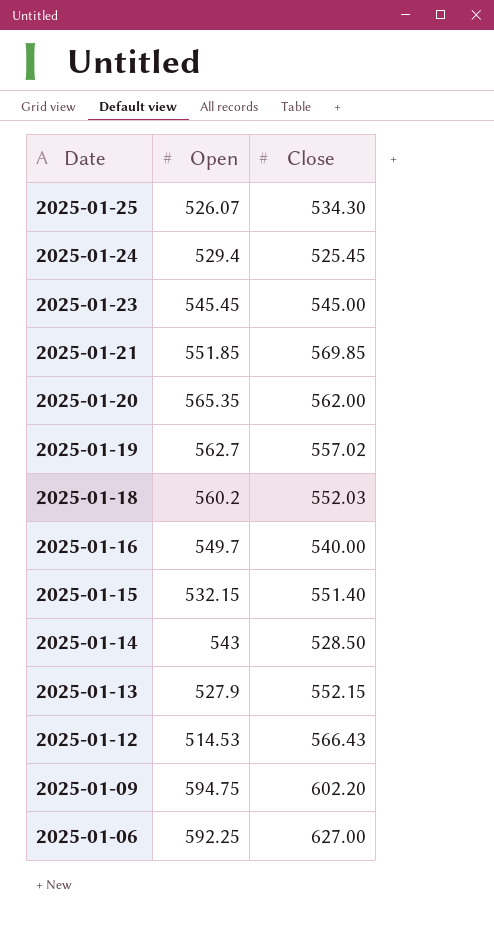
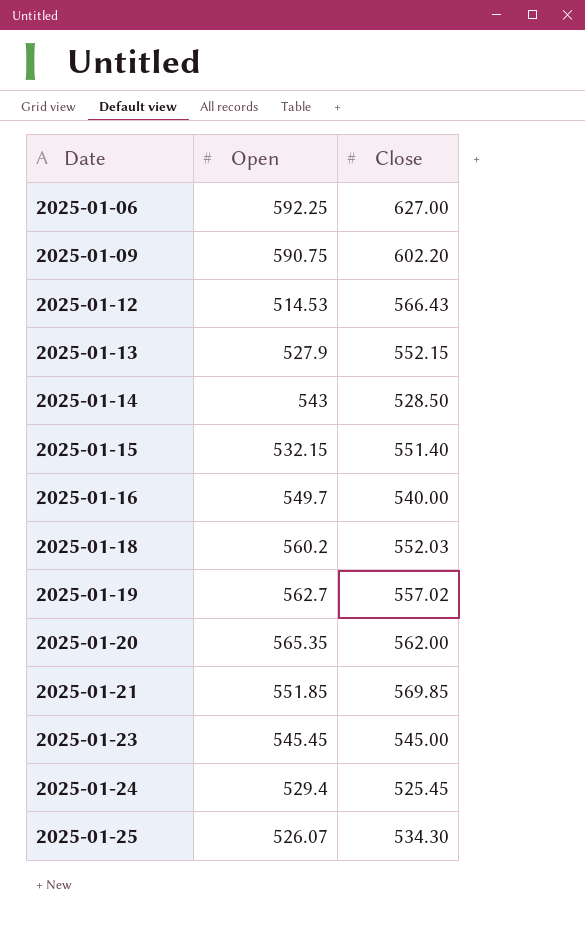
row order: Date descending -> Date ascending
2025-01-09 | Open: 594.75 -> 590.75

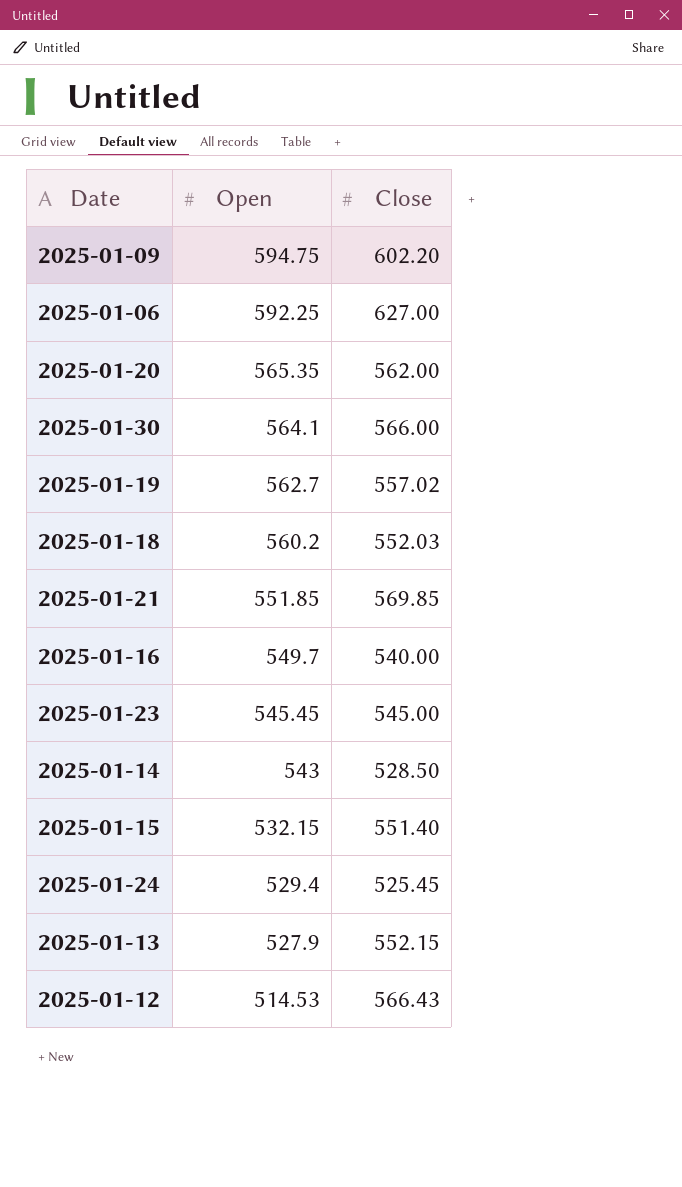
row order: Date ascending -> Open descending
row 2025-01-25: 526.07 | 534.30 -> none
2025-01-09 | Open: 590.75 -> 594.75
row 2025-01-30: none -> 564.1 | 566.00

